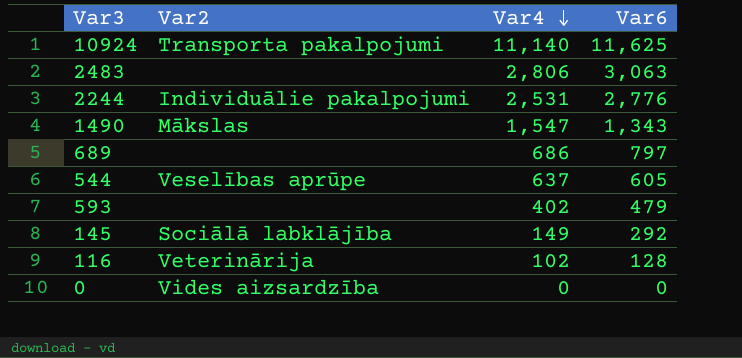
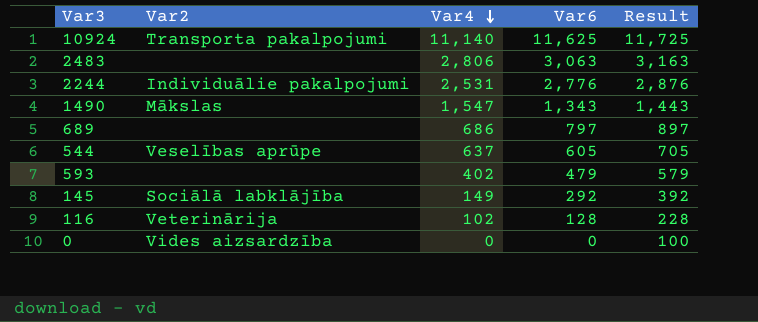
column Result | formula: none -> [Var6] + 100

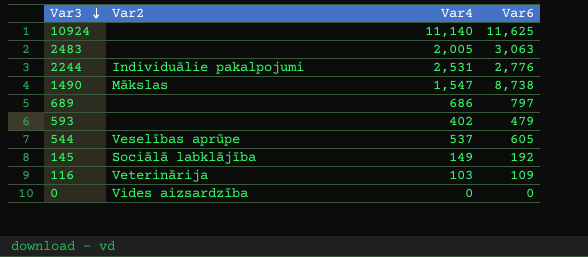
row order: Var4 descending -> Var3 descending
column Result | formula: [Var6] + 100 -> none
10924 | Var2: Transporta pakalpojumi -> none
2483 | Var4: 2,806 -> 2,005
1490 | Var6: 1,343 -> 8,738
544 | Var4: 637 -> 537
145 | Var6: 292 -> 192
116 | Var4: 102 -> 103
116 | Var6: 128 -> 109

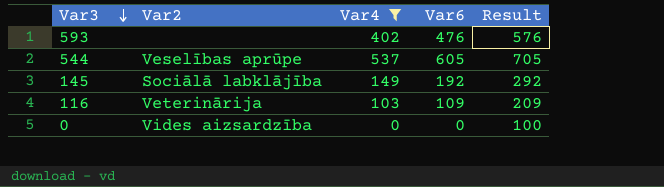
filter: none -> Var4 <= 537
column Result | formula: none -> [Var6] + 100
593 | Var6: 479 -> 476

